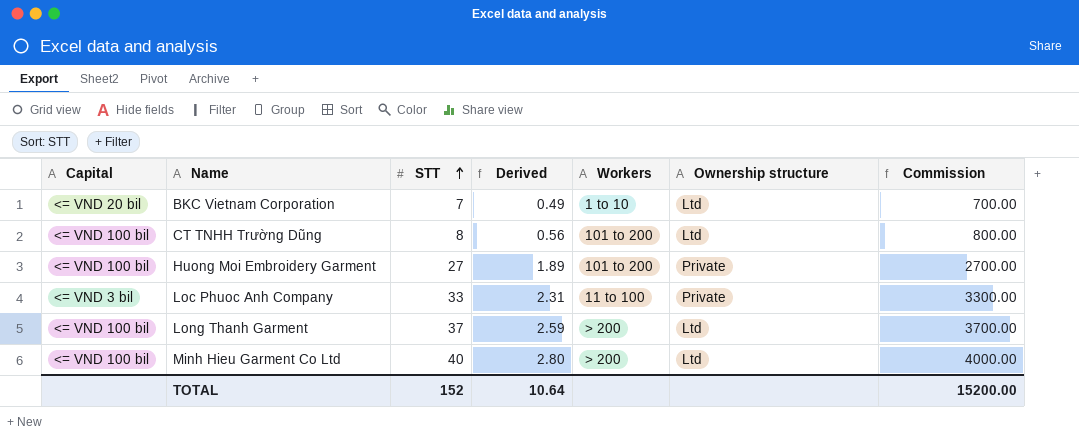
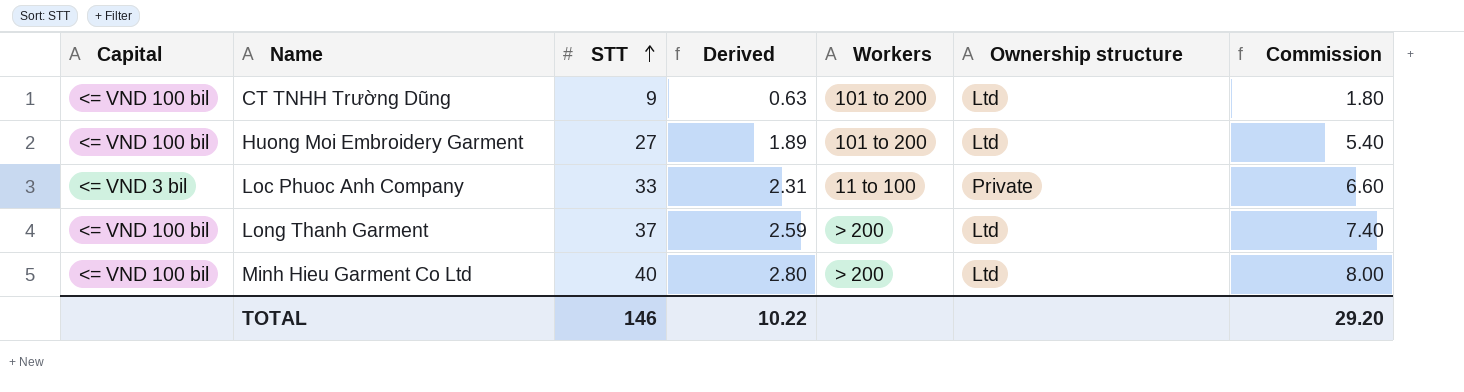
column Commission | formula: [STT] * 100 -> [STT] * 0.2
row BKC Vietnam Corporation: <= VND 20 bil | 7 | 0.49 | 1 to 10 | Ltd | 700.00 -> none
CT TNHH Trường Dũng | STT: 8 -> 9
CT TNHH Trường Dũng | Derived: 0.56 -> 0.63
Huong Moi Embroidery Garment | Ownership structure: Private -> Ltd
TOTAL | STT: 152 -> 146
TOTAL | Derived: 10.64 -> 10.22
TOTAL | Commission: 15200.00 -> 29.20

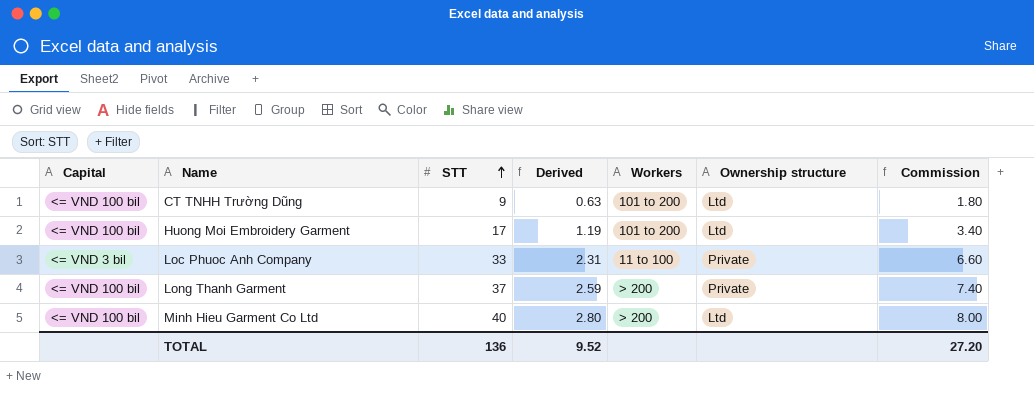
Huong Moi Embroidery Garment | STT: 27 -> 17
Huong Moi Embroidery Garment | Derived: 1.89 -> 1.19
Huong Moi Embroidery Garment | Commission: 5.40 -> 3.40
Long Thanh Garment | Ownership structure: Ltd -> Private
TOTAL | STT: 146 -> 136
TOTAL | Derived: 10.22 -> 9.52
TOTAL | Commission: 29.20 -> 27.20

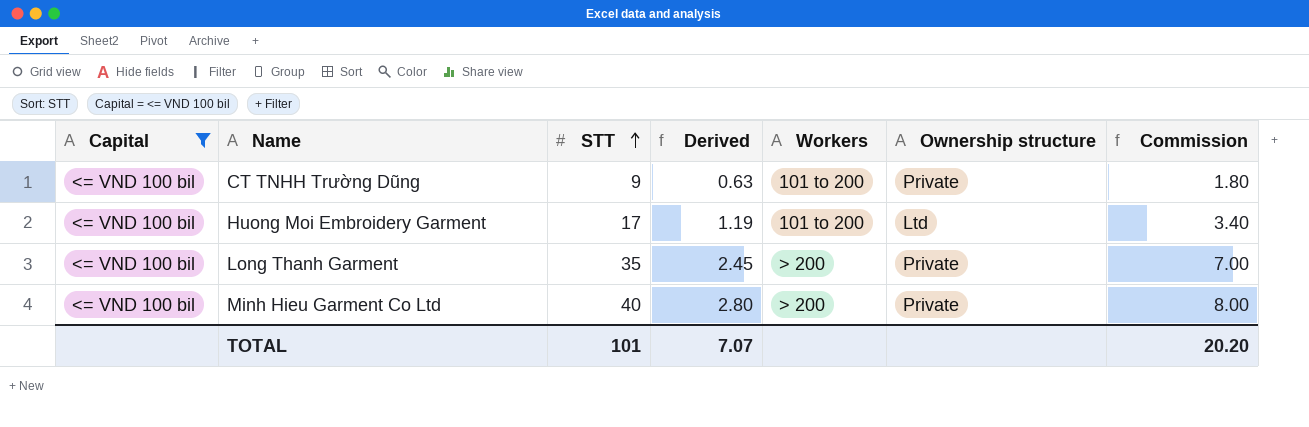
filter: none -> Capital = <= VND 100 bil
CT TNHH Trường Dũng | Ownership structure: Ltd -> Private
Long Thanh Garment | STT: 37 -> 35
Long Thanh Garment | Derived: 2.59 -> 2.45
Long Thanh Garment | Commission: 7.40 -> 7.00
Minh Hieu Garment Co Ltd | Ownership structure: Ltd -> Private
TOTAL | STT: 136 -> 101
TOTAL | Derived: 9.52 -> 7.07
TOTAL | Commission: 27.20 -> 20.20

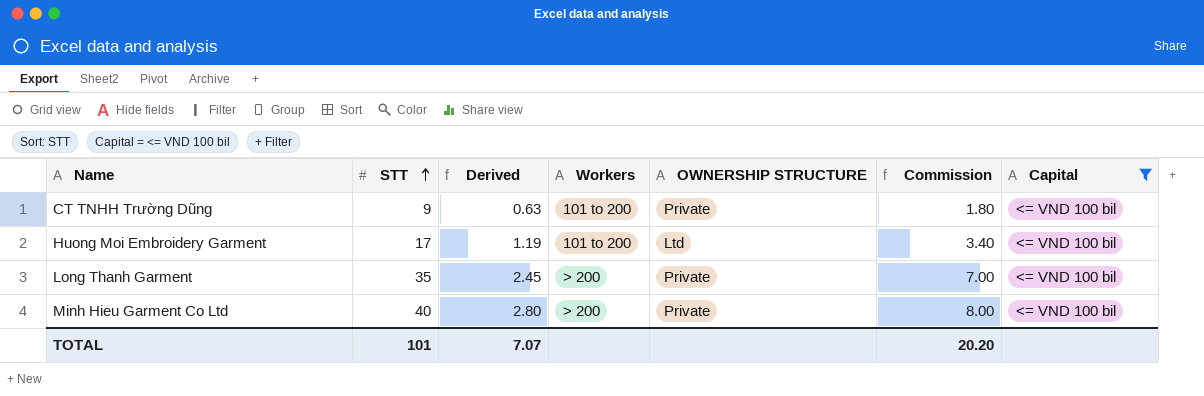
column name: Ownership structure -> OWNERSHIP STRUCTURE
column Capital | position: 1 -> 7

